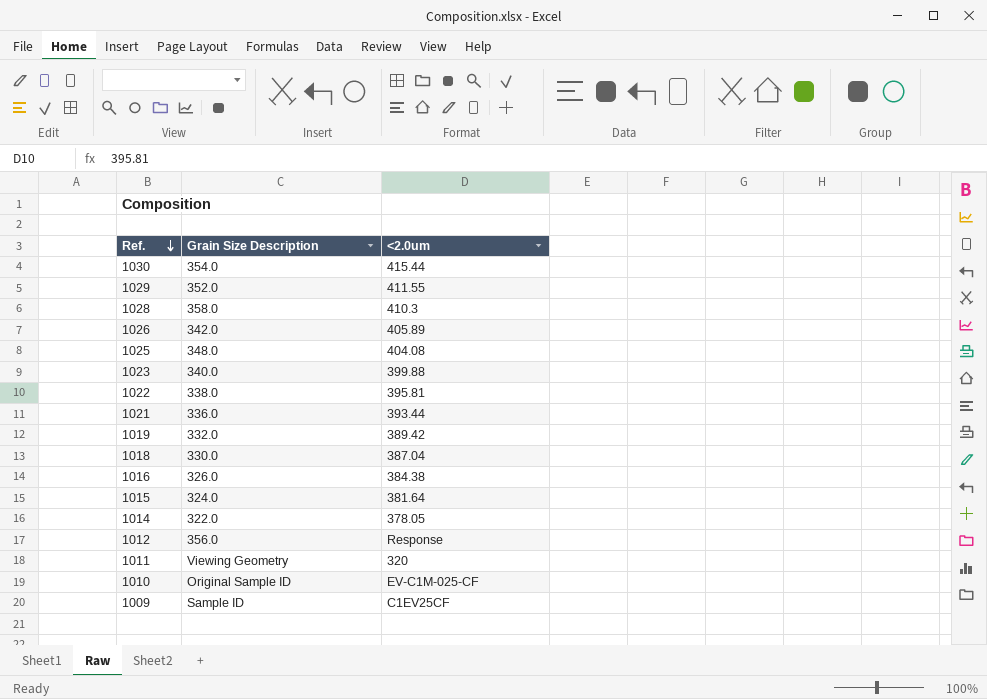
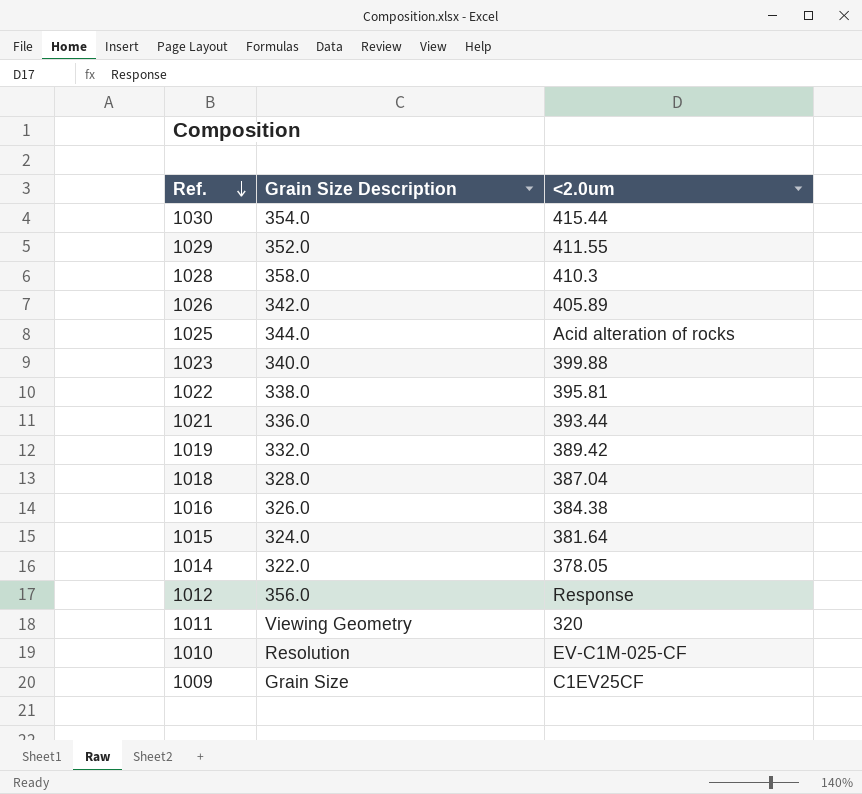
1025 | Grain Size Description: 348.0 -> 344.0
1025 | <2.0um: 404.08 -> Acid alteration of rocks
1018 | Grain Size Description: 330.0 -> 328.0
1010 | Grain Size Description: Original Sample ID -> Resolution
1009 | Grain Size Description: Sample ID -> Grain Size

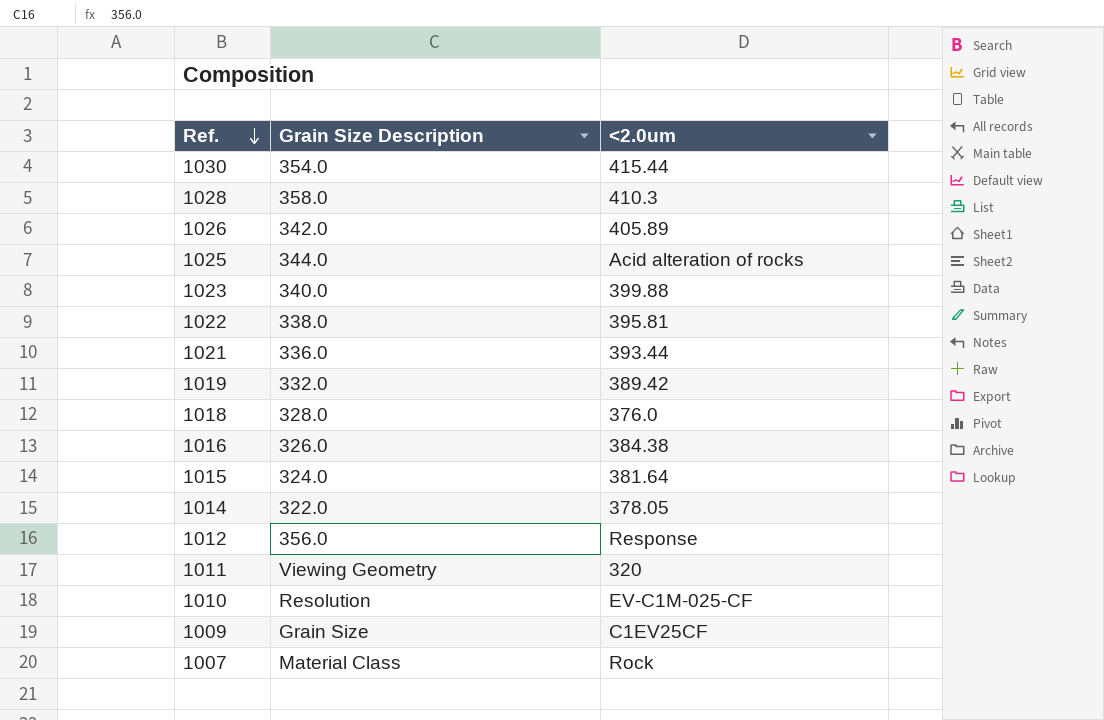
row 1029: 352.0 | 411.55 -> none
1018 | <2.0um: 387.04 -> 376.0
row 1007: none -> Material Class | Rock

